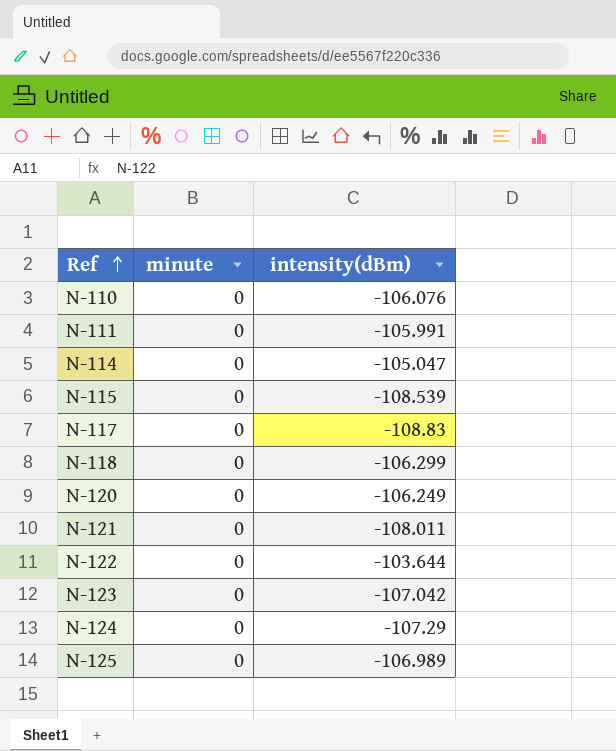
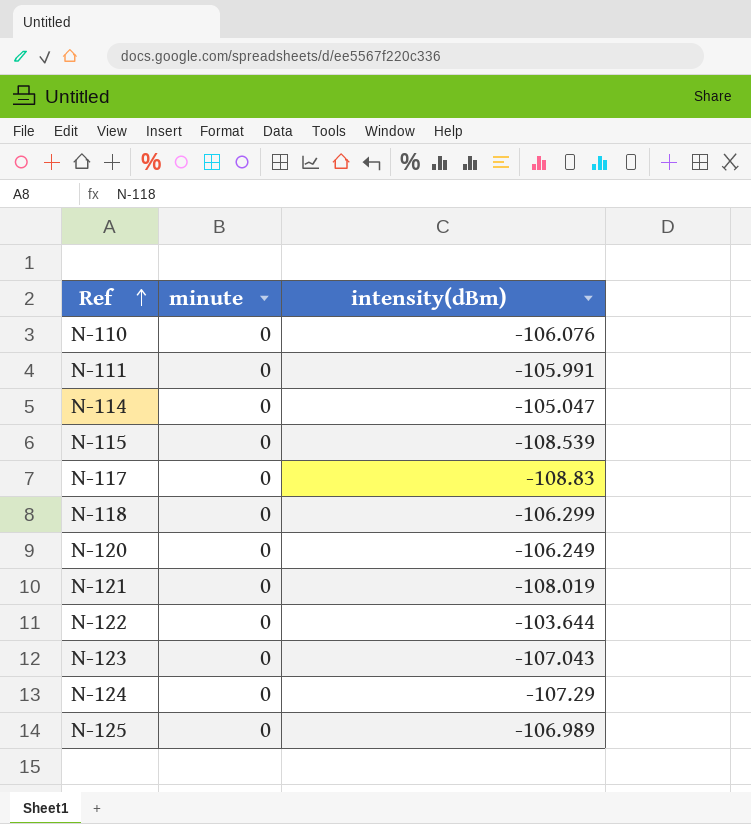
N-121 | intensity(dBm): -108.011 -> -108.019
N-123 | intensity(dBm): -107.042 -> -107.043

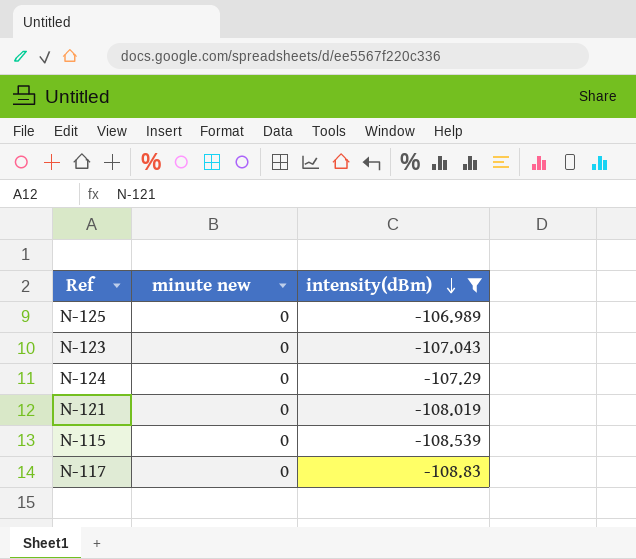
filter: none -> intensity(dBm) <= -106.989
row order: Ref ascending -> intensity(dBm) descending
column name: minute -> minute new

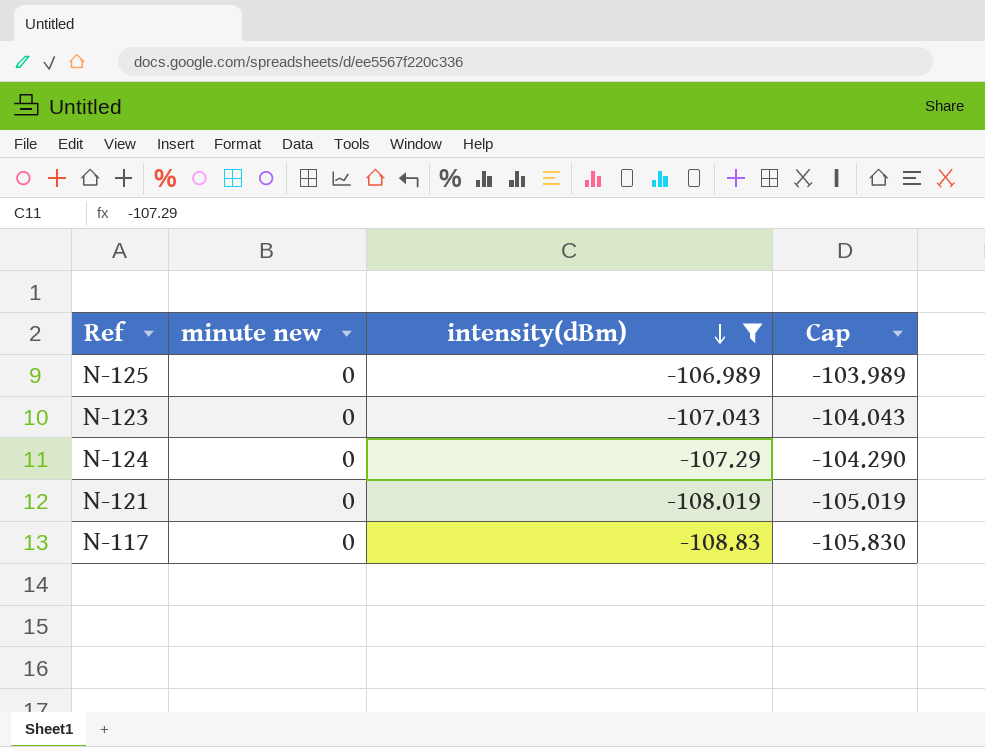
column Cap | formula: none -> [intensity(dBm)] + 3
row N-115: 0 | -108.539 -> none

